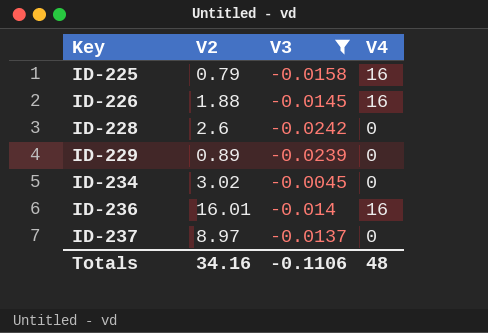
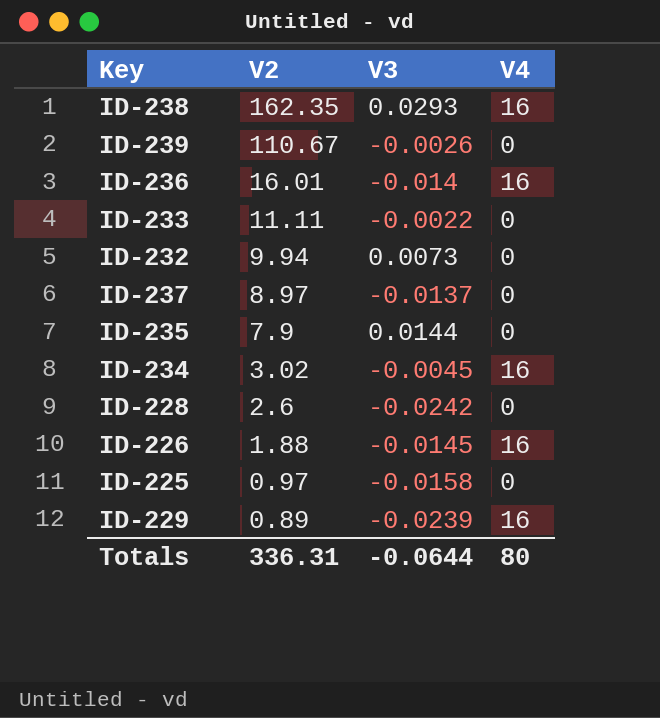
filter: V3 <= -0.0045 -> none
row order: Key ascending -> V2 descending
ID-234 | V4: 0 -> 16
ID-225 | V2: 0.79 -> 0.97
ID-225 | V4: 16 -> 0
ID-229 | V4: 0 -> 16
Totals | V2: 34.16 -> 336.31
Totals | V3: -0.1106 -> -0.0644
Totals | V4: 48 -> 80

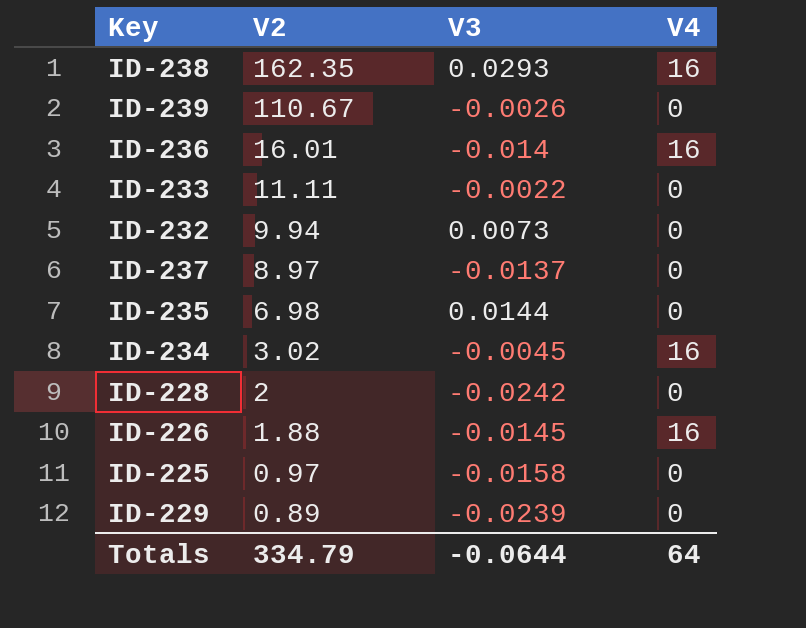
ID-235 | V2: 7.9 -> 6.98
ID-228 | V2: 2.6 -> 2
ID-229 | V4: 16 -> 0
Totals | V2: 336.31 -> 334.79
Totals | V4: 80 -> 64

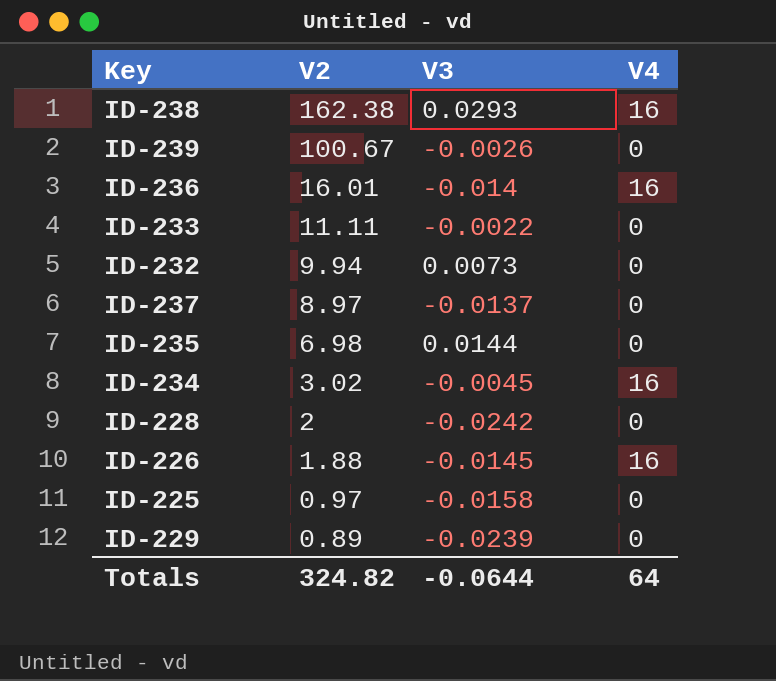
ID-238 | V2: 162.35 -> 162.38
ID-239 | V2: 110.67 -> 100.67
Totals | V2: 334.79 -> 324.82

